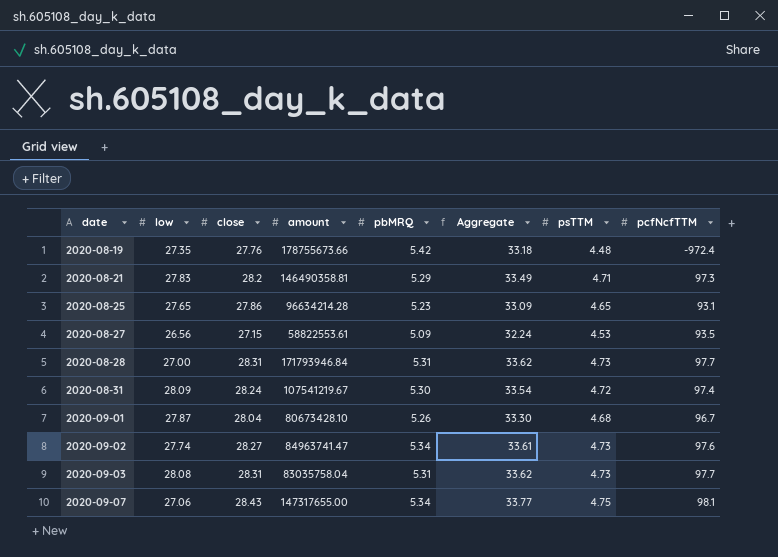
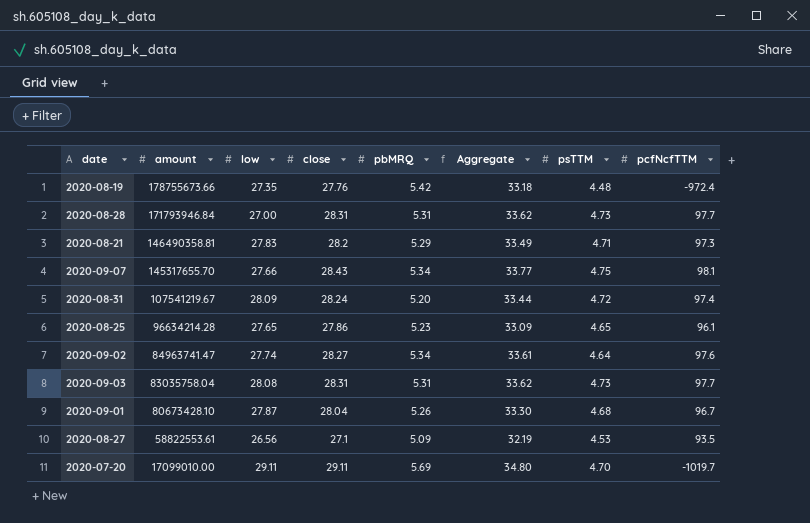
row order: date ascending -> amount descending
column amount | position: 4 -> 2
2020-09-07 | amount: 147317655.00 -> 145317655.70
2020-09-07 | low: 27.06 -> 27.66
2020-08-31 | pbMRQ: 5.30 -> 5.20
2020-08-31 | Aggregate: 33.54 -> 33.44
2020-08-25 | pcfNcfTTM: 93.1 -> 96.1
2020-09-02 | psTTM: 4.73 -> 4.64
2020-08-27 | close: 27.15 -> 27.1
2020-08-27 | Aggregate: 32.24 -> 32.19
row 2020-07-20: none -> 17099010.00 | 29.11 | 29.11 | 5.69 | 34.80 | 4.70 | -1019.7

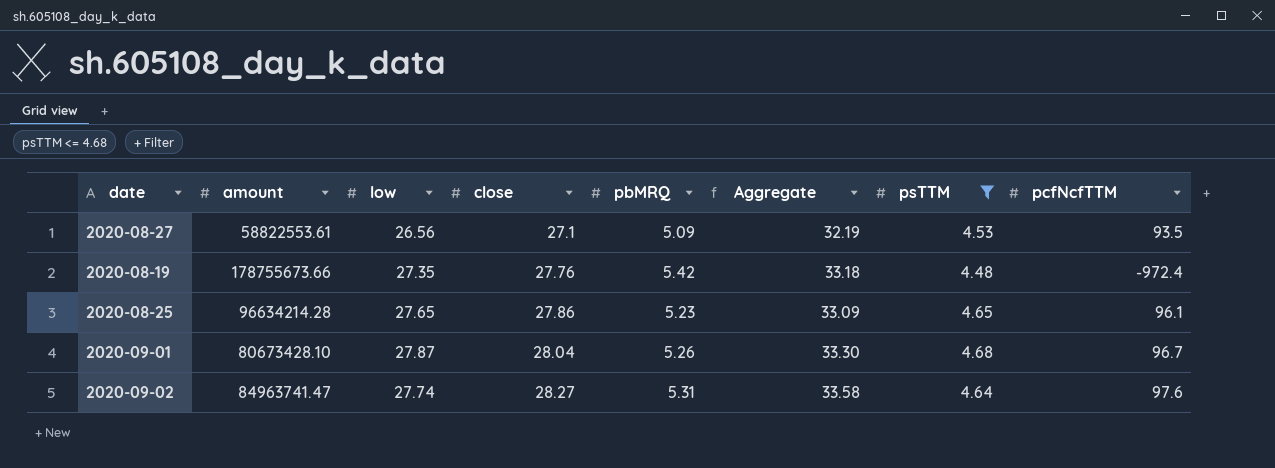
filter: none -> psTTM <= 4.68
row order: amount descending -> close ascending
2020-09-02 | pbMRQ: 5.34 -> 5.31
2020-09-02 | Aggregate: 33.61 -> 33.58

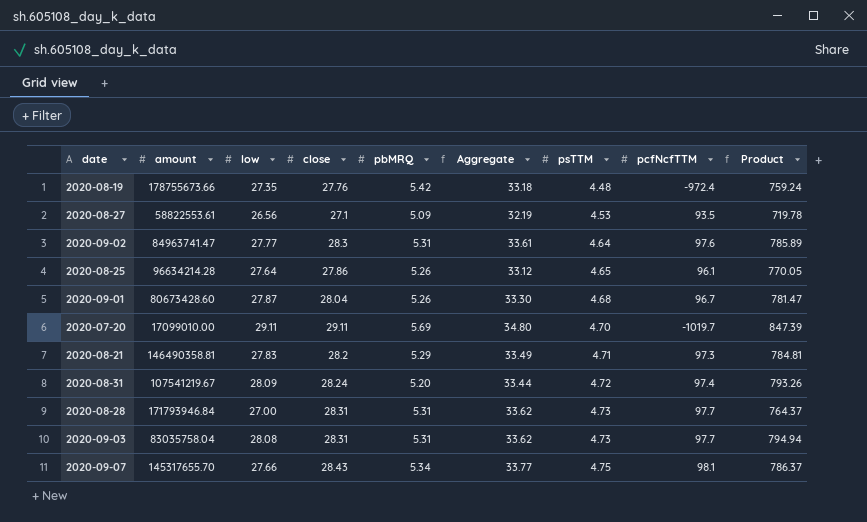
filter: psTTM <= 4.68 -> none
row order: close ascending -> psTTM ascending
column Product | formula: none -> [low] * [close]
2020-09-02 | low: 27.74 -> 27.77
2020-09-02 | close: 28.27 -> 28.3
2020-09-02 | Aggregate: 33.58 -> 33.61
2020-08-25 | low: 27.65 -> 27.64
2020-08-25 | pbMRQ: 5.23 -> 5.26
2020-08-25 | Aggregate: 33.09 -> 33.12
2020-09-01 | amount: 80673428.10 -> 80673428.60

